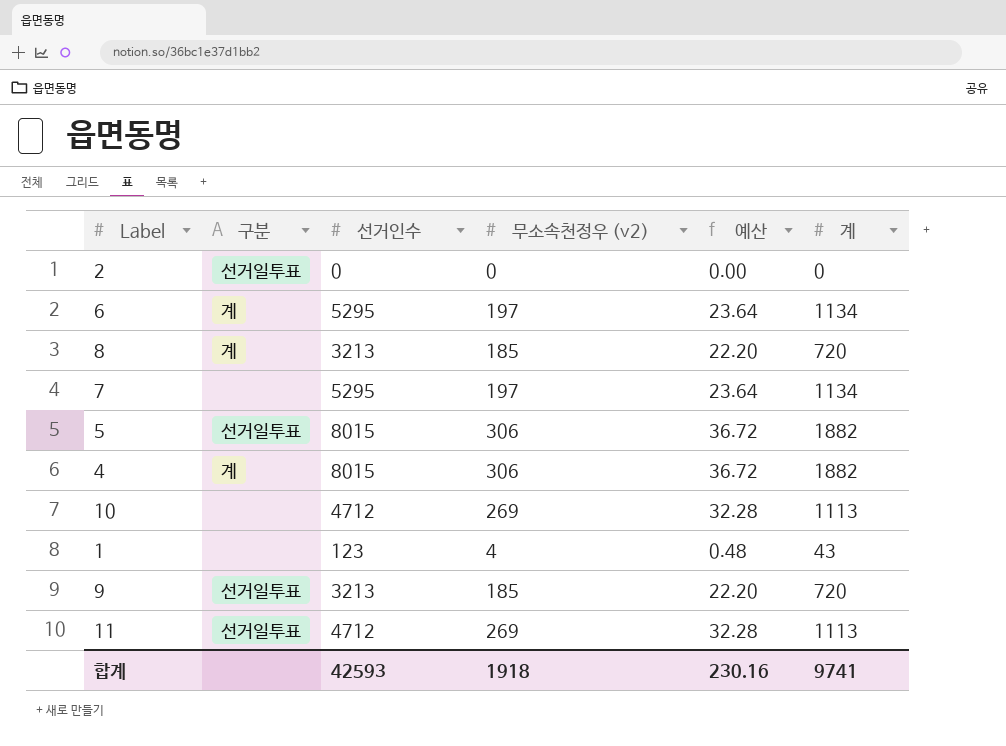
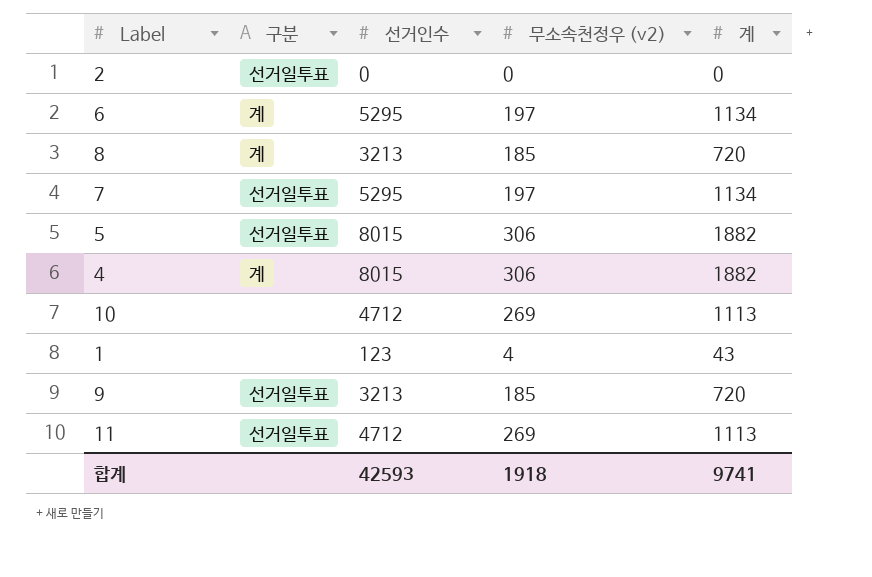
column 예산 | formula: [무소속천정우 (v2)] * 0.12 -> none
7 | 구분: none -> 선거일투표

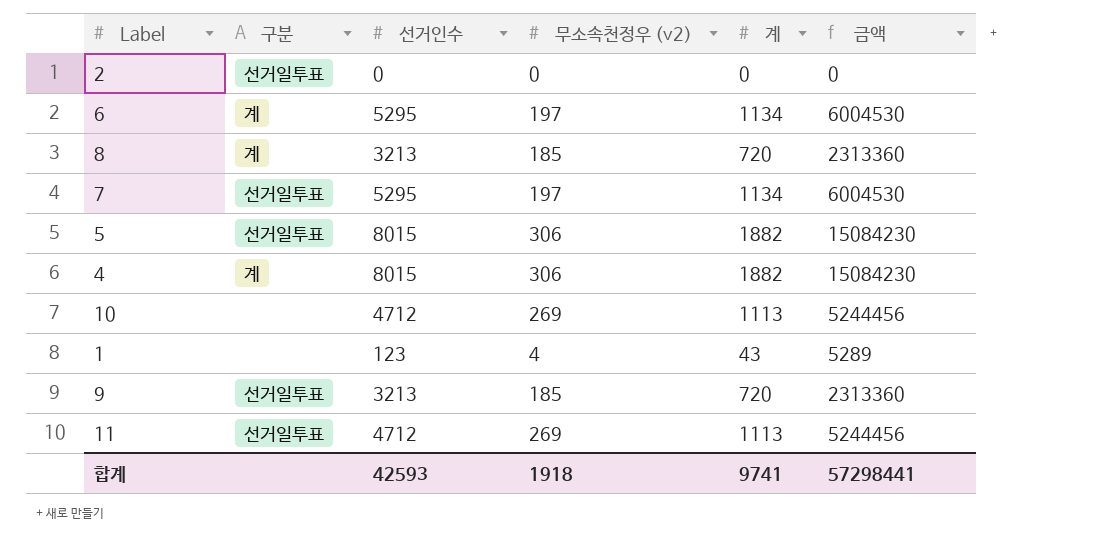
column 금액 | formula: none -> [선거인수] * [계]

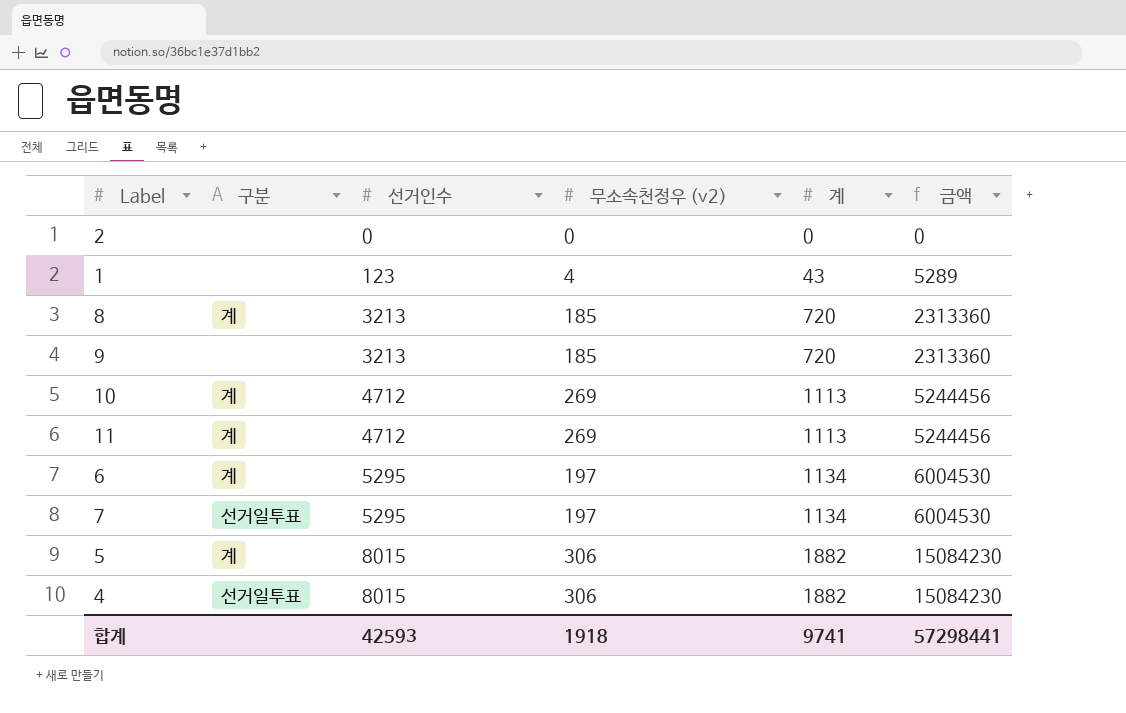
row order: none -> 선거인수 ascending
2 | 구분: 선거일투표 -> none
9 | 구분: 선거일투표 -> none
10 | 구분: none -> 계
11 | 구분: 선거일투표 -> 계
5 | 구분: 선거일투표 -> 계
4 | 구분: 계 -> 선거일투표

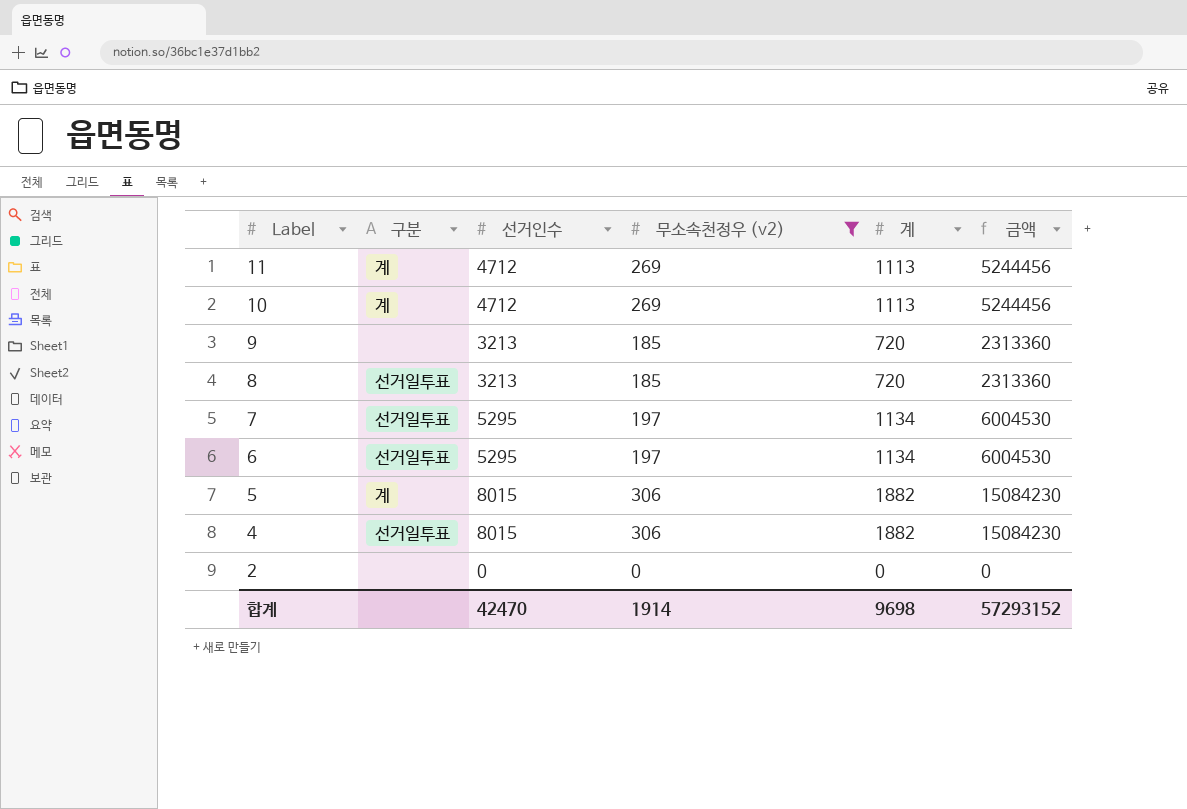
filter: none -> 무소속천정우 (v2) != 4
row order: 선거인수 ascending -> Label descending
8 | 구분: 계 -> 선거일투표
6 | 구분: 계 -> 선거일투표
합계 | 선거인수: 42593 -> 42470
합계 | 무소속천정우 (v2): 1918 -> 1914
합계 | 계: 9741 -> 9698
합계 | 금액: 57298441 -> 57293152

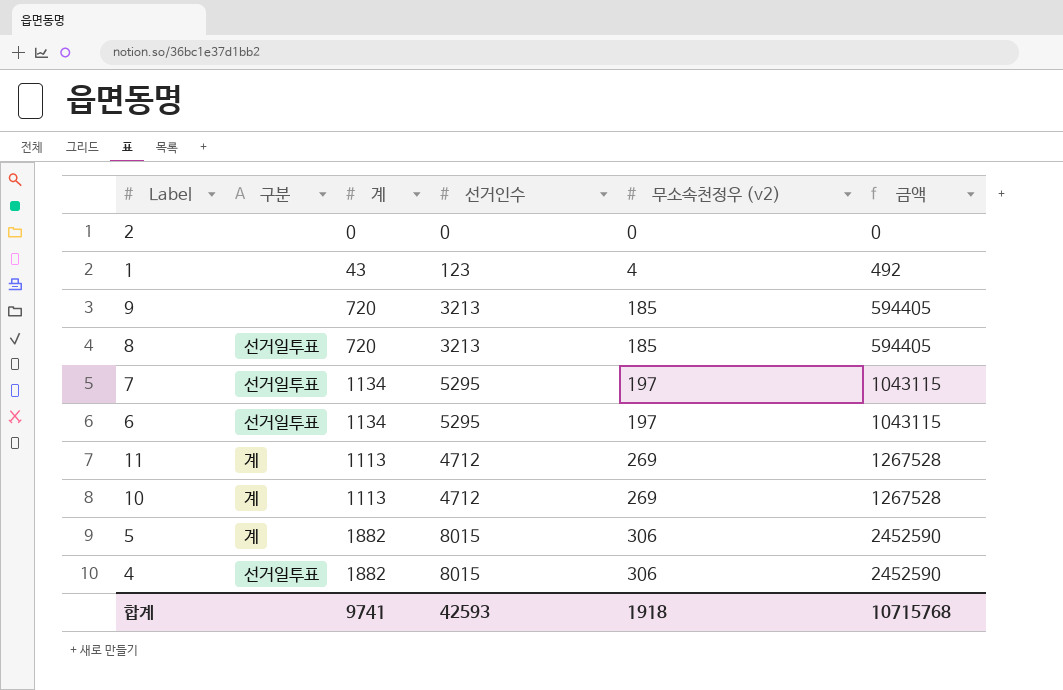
filter: 무소속천정우 (v2) != 4 -> none
row order: Label descending -> 무소속천정우 (v2) ascending
column 계 | position: 5 -> 3
column 금액 | formula: [선거인수] * [계] -> [선거인수] * [무소속천정우 (v2)]
합계 | 계: 9698 -> 9741
합계 | 선거인수: 42470 -> 42593
합계 | 무소속천정우 (v2): 1914 -> 1918
합계 | 금액: 57293152 -> 10715768

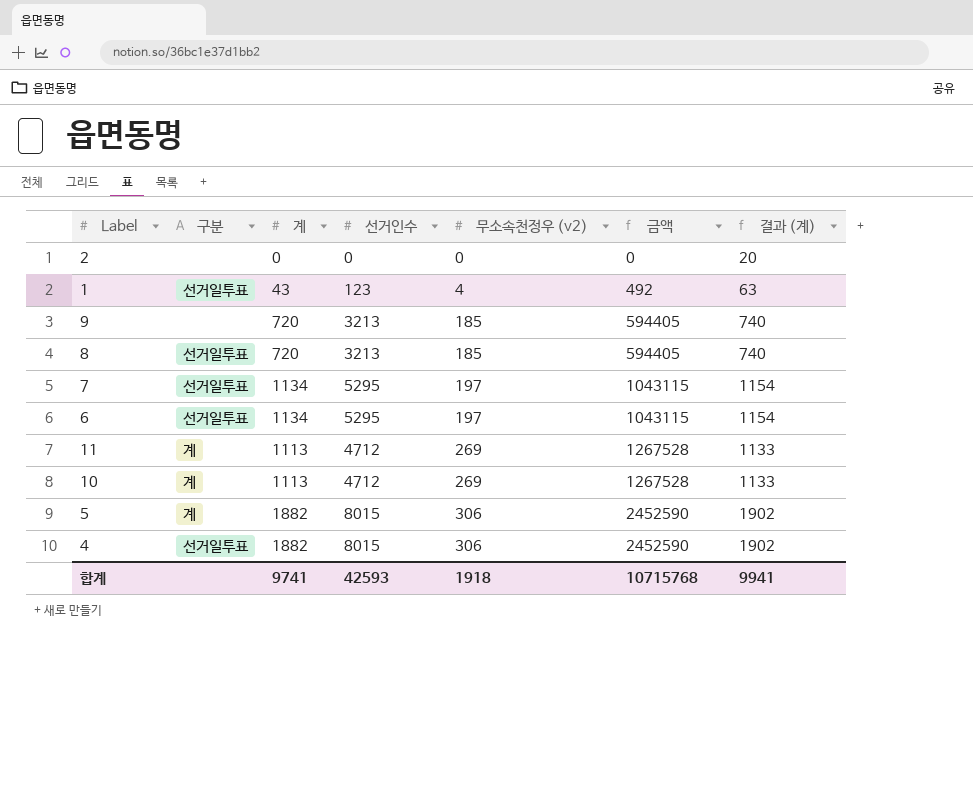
column 결과 (계) | formula: none -> [계] + 20
1 | 구분: none -> 선거일투표

